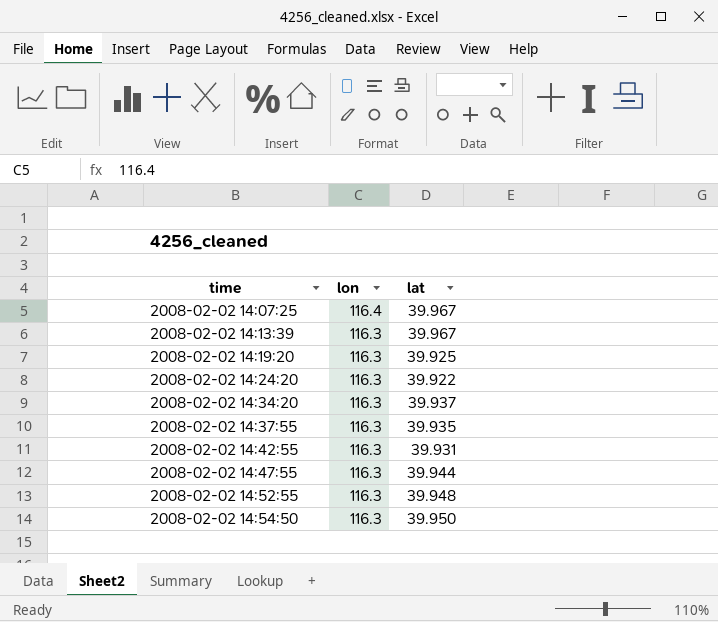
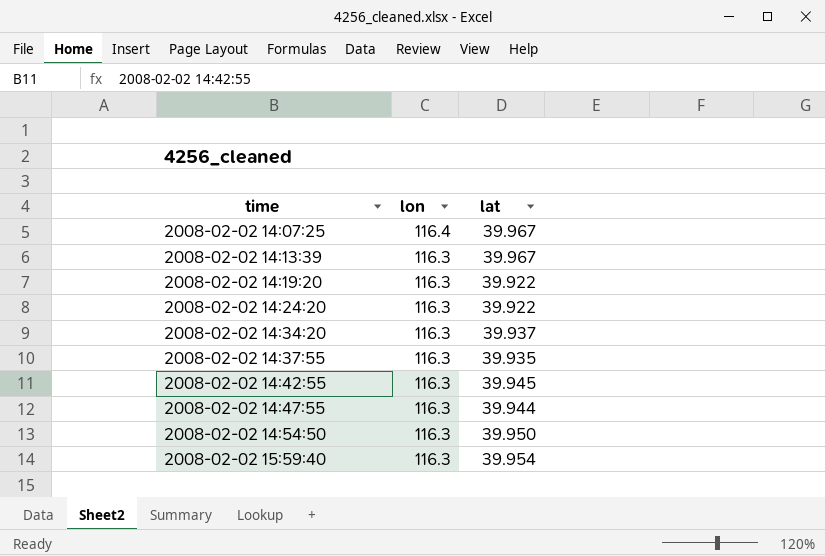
row 2008-02-02 14:52:55: 116.3 | 39.948 -> none
2008-02-02 14:19:20 | lat: 39.925 -> 39.922
2008-02-02 14:42:55 | lat: 39.931 -> 39.945
row 2008-02-02 15:59:40: none -> 116.3 | 39.954

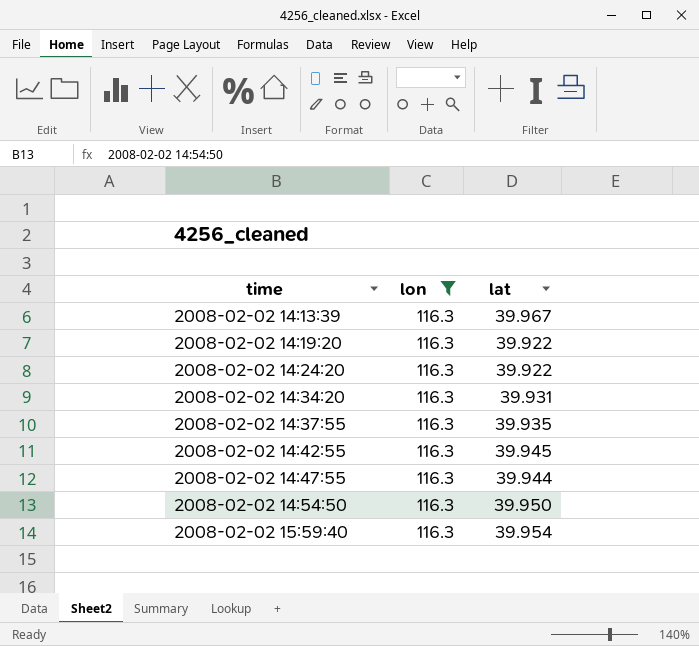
filter: none -> lon = 116.3
2008-02-02 14:34:20 | lat: 39.937 -> 39.931

